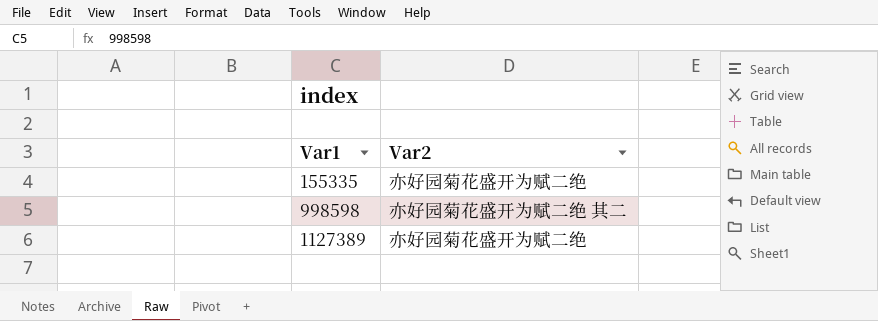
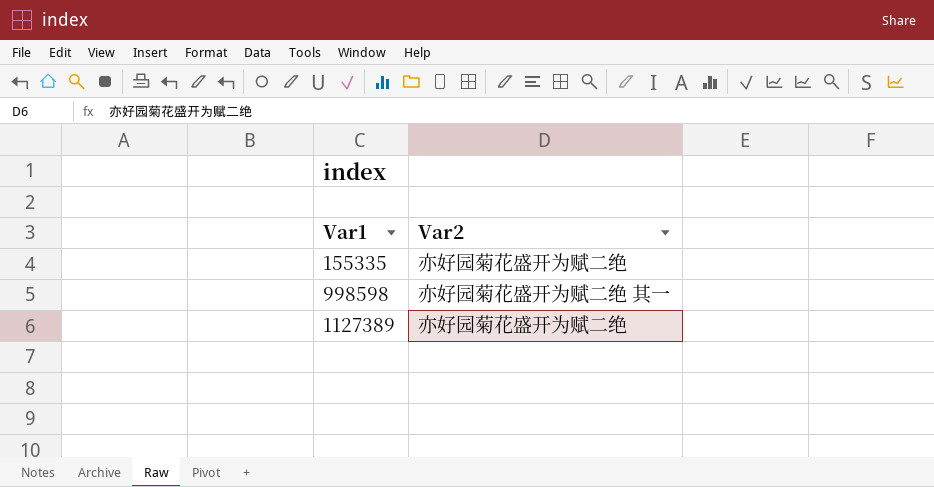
998598 | Var2: 亦好园菊花盛开为赋二绝 其二 -> 亦好园菊花盛开为赋二绝 其一

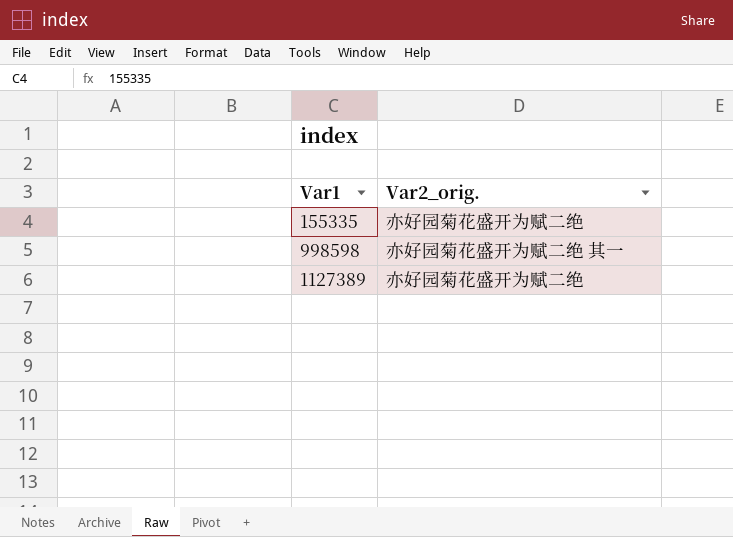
column name: Var2 -> Var2_orig.

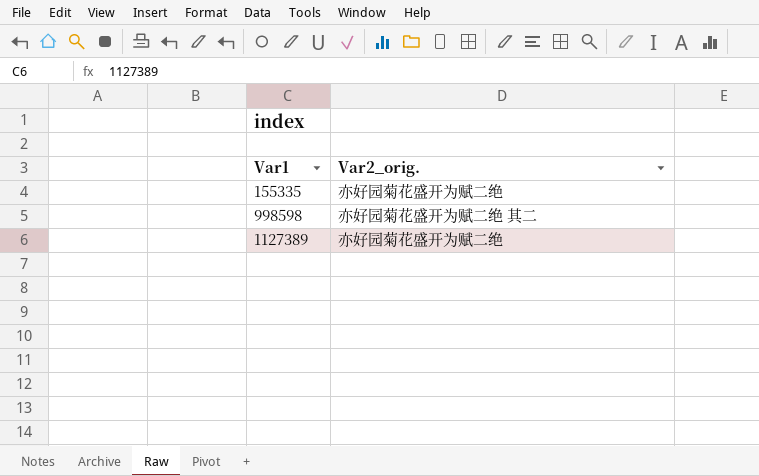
998598 | Var2_orig.: 亦好园菊花盛开为赋二绝 其一 -> 亦好园菊花盛开为赋二绝 其二

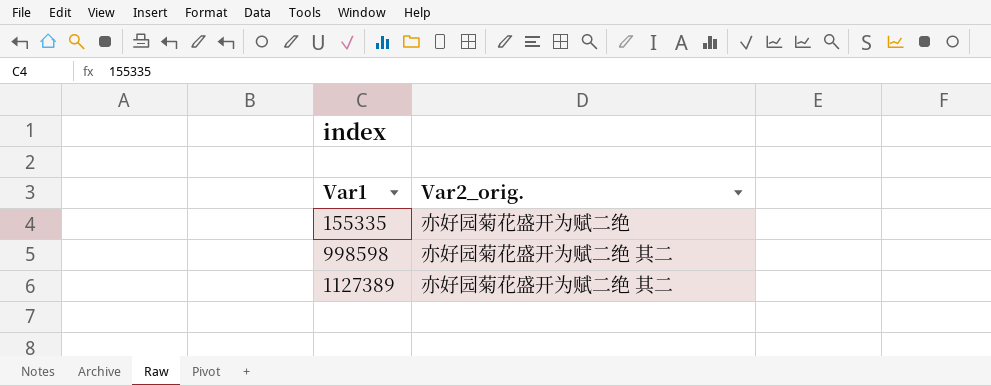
1127389 | Var2_orig.: 亦好园菊花盛开为赋二绝 -> 亦好园菊花盛开为赋二绝 其二

